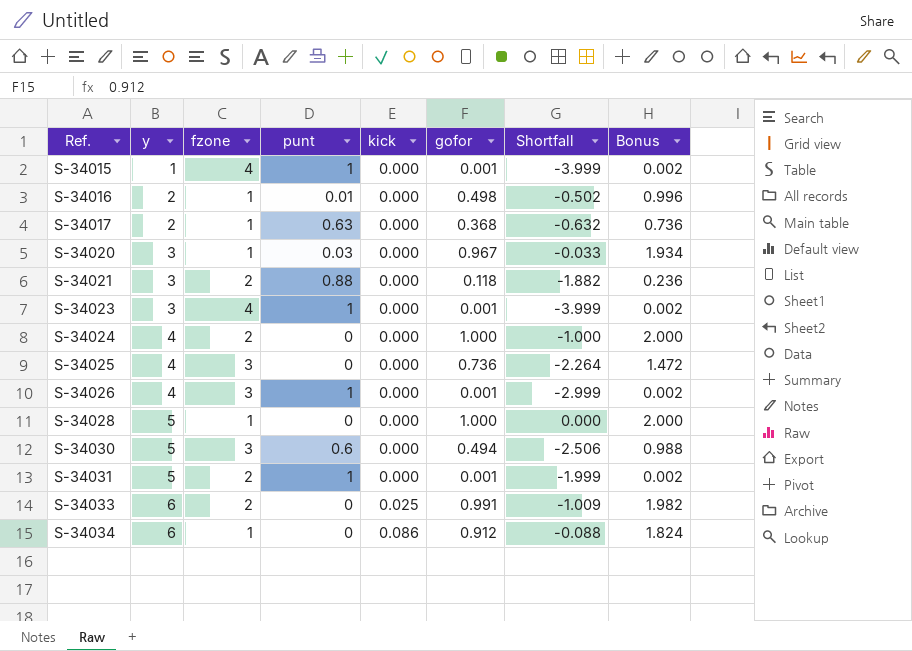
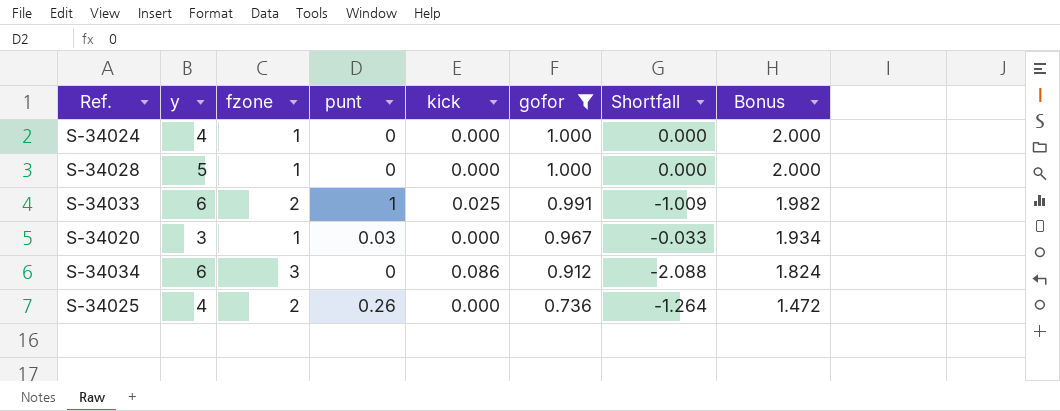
filter: none -> gofor >= 0.736
row order: Ref. ascending -> gofor descending
S-34024 | fzone: 2 -> 1
S-34024 | Shortfall: -1.000 -> 0.000
S-34033 | punt: 0 -> 1
S-34034 | fzone: 1 -> 3
S-34034 | Shortfall: -0.088 -> -2.088
S-34025 | fzone: 3 -> 2
S-34025 | punt: 0 -> 0.26
S-34025 | Shortfall: -2.264 -> -1.264

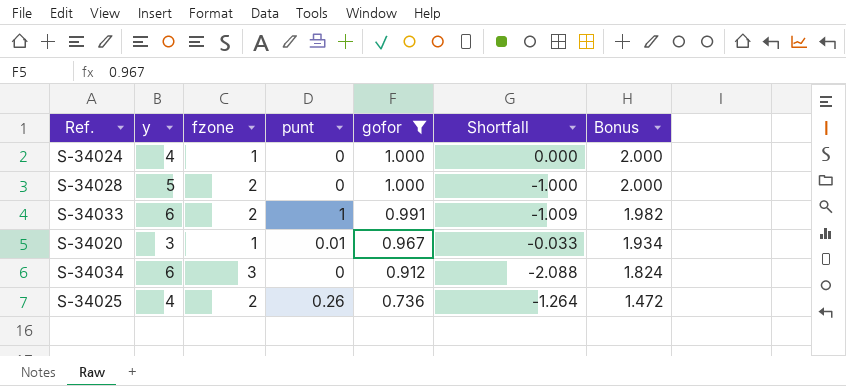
column kick | position: 5 -> none
S-34028 | fzone: 1 -> 2
S-34028 | Shortfall: 0.000 -> -1.000
S-34020 | punt: 0.03 -> 0.01

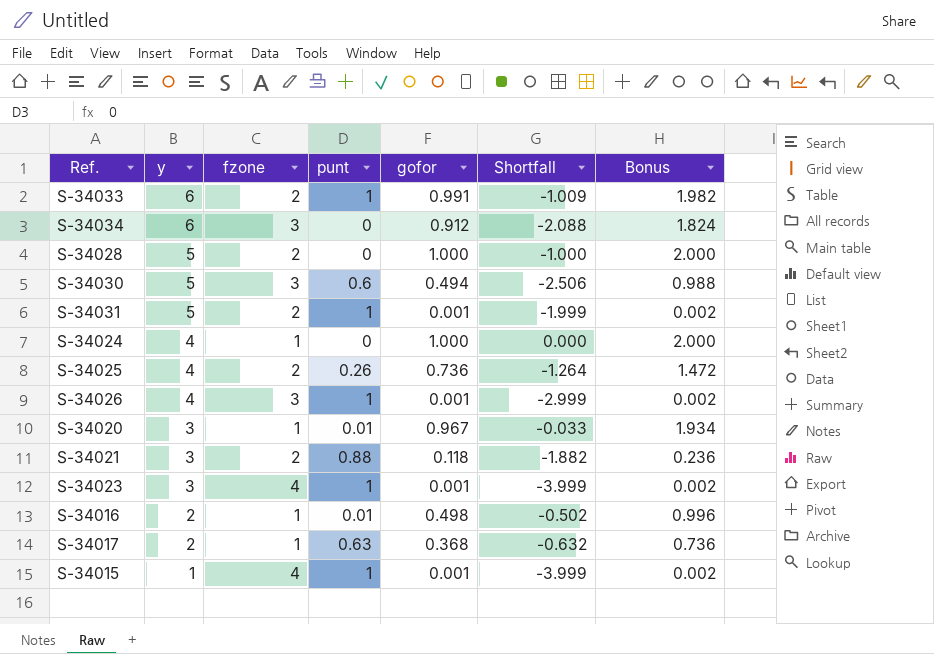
filter: gofor >= 0.736 -> none
row order: gofor descending -> y descending

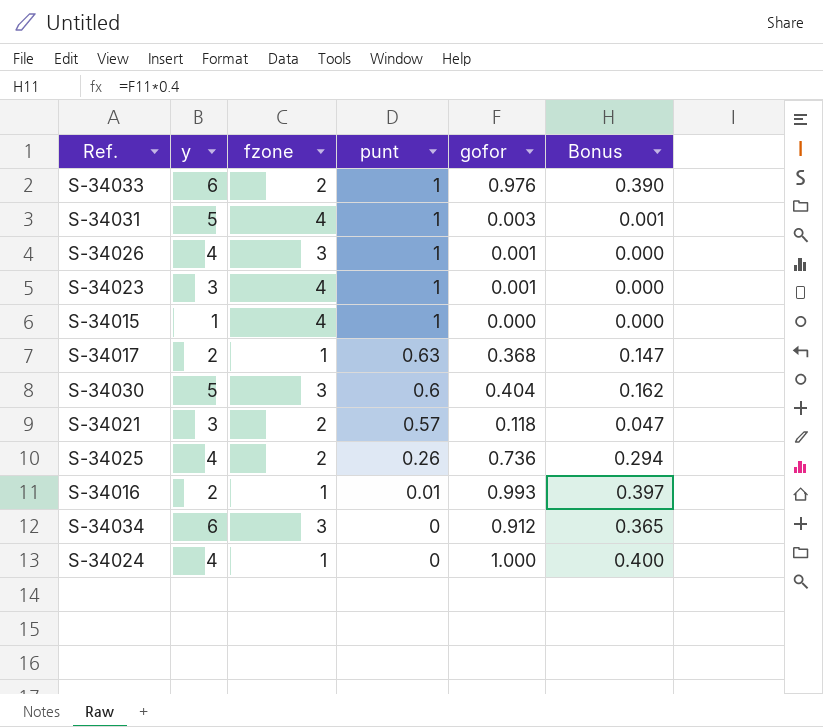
row order: y descending -> punt descending
column Shortfall | formula: [gofor] - [fzone] -> none
column Bonus | formula: [gofor] * 2 -> [gofor] * 0.4
row S-34028: 5 | 2 | 0 | 1.000 | -1.000 | 2.000 -> none
row S-34020: 3 | 1 | 0.01 | 0.967 | -0.033 | 1.934 -> none
S-34033 | gofor: 0.991 -> 0.976
S-34031 | fzone: 2 -> 4
S-34031 | gofor: 0.001 -> 0.003
S-34015 | gofor: 0.001 -> 0.000
S-34030 | gofor: 0.494 -> 0.404
S-34021 | punt: 0.88 -> 0.57
S-34016 | gofor: 0.498 -> 0.993

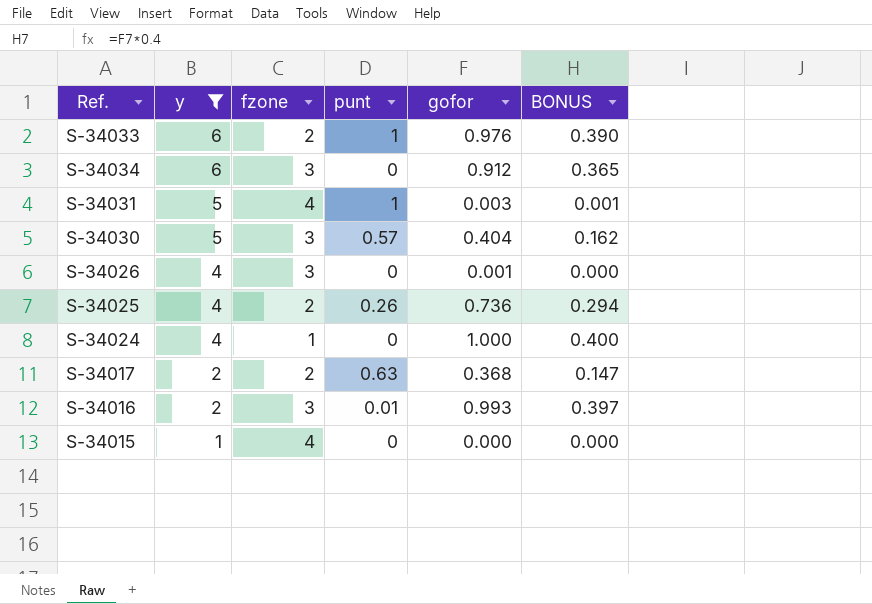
filter: none -> y != 3
row order: punt descending -> y descending
column name: Bonus -> BONUS
S-34030 | punt: 0.6 -> 0.57
S-34026 | punt: 1 -> 0
S-34017 | fzone: 1 -> 2
S-34016 | fzone: 1 -> 3
S-34015 | punt: 1 -> 0

